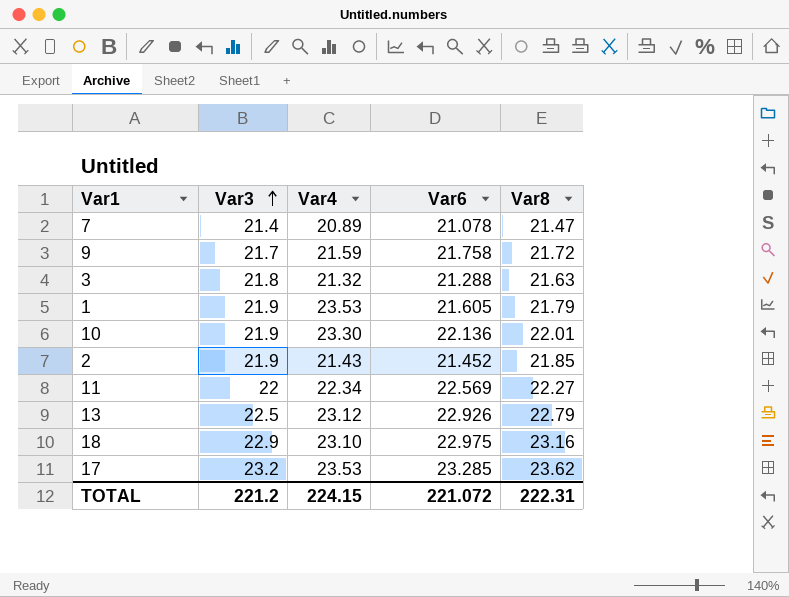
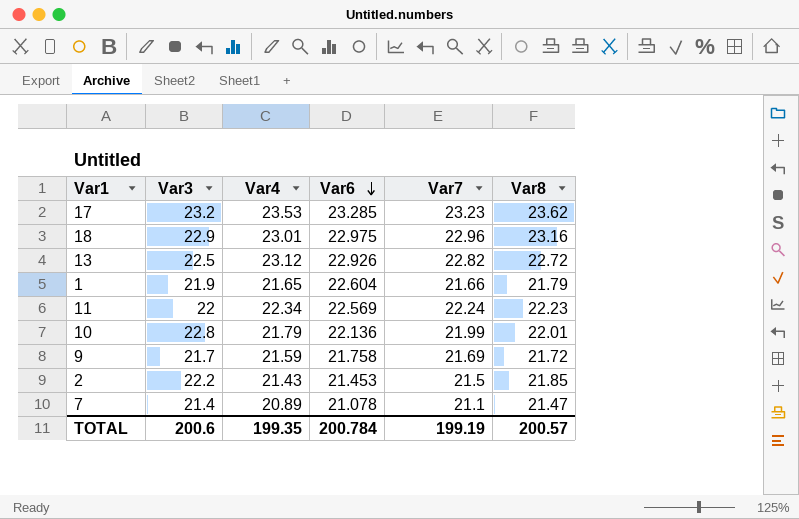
row order: Var3 ascending -> Var6 descending
column Var7 | position: none -> 5
row 3: 21.8 | 21.32 | 21.288 | 21.63 -> none
18 | Var4: 23.10 -> 23.01
13 | Var8: 22.79 -> 22.72
1 | Var4: 23.53 -> 21.65
1 | Var6: 21.605 -> 22.604
11 | Var8: 22.27 -> 22.23
10 | Var3: 21.9 -> 22.8
10 | Var4: 23.30 -> 21.79
2 | Var3: 21.9 -> 22.2
2 | Var6: 21.452 -> 21.453
TOTAL | Var3: 221.2 -> 200.6
TOTAL | Var4: 224.15 -> 199.35
TOTAL | Var6: 221.072 -> 200.784
TOTAL | Var8: 222.31 -> 200.57

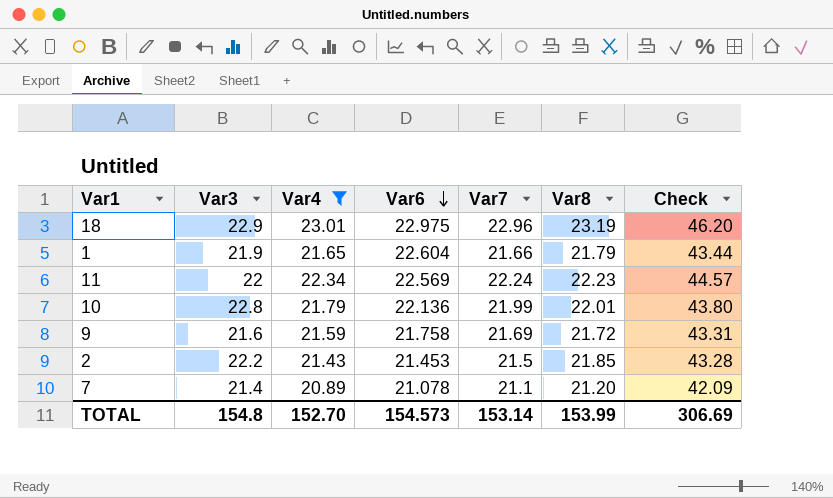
filter: none -> Var4 <= 23.01
column Check | formula: none -> [Var4] + [Var8]
18 | Var8: 23.16 -> 23.19
9 | Var3: 21.7 -> 21.6
7 | Var8: 21.47 -> 21.20
TOTAL | Var3: 200.6 -> 154.8
TOTAL | Var4: 199.35 -> 152.70
TOTAL | Var6: 200.784 -> 154.573
TOTAL | Var7: 199.19 -> 153.14
TOTAL | Var8: 200.57 -> 153.99

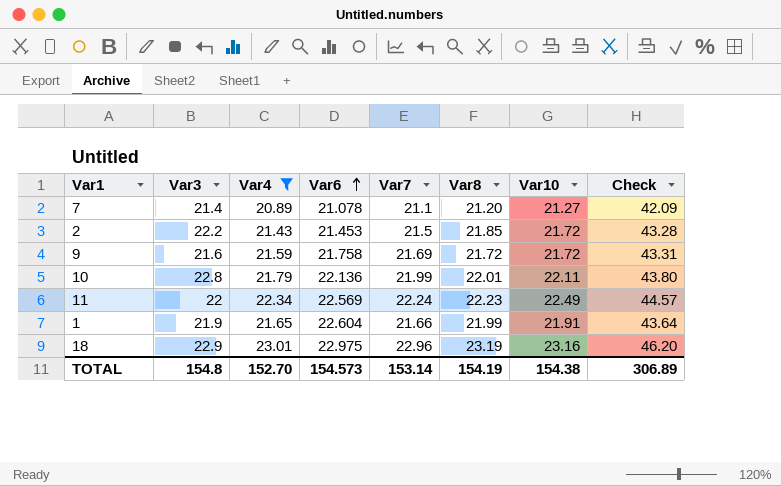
row order: Var6 descending -> Var6 ascending
column Var10 | position: none -> 7
1 | Var8: 21.79 -> 21.99
1 | Check: 43.44 -> 43.64
TOTAL | Var8: 153.99 -> 154.19
TOTAL | Check: 306.69 -> 306.89

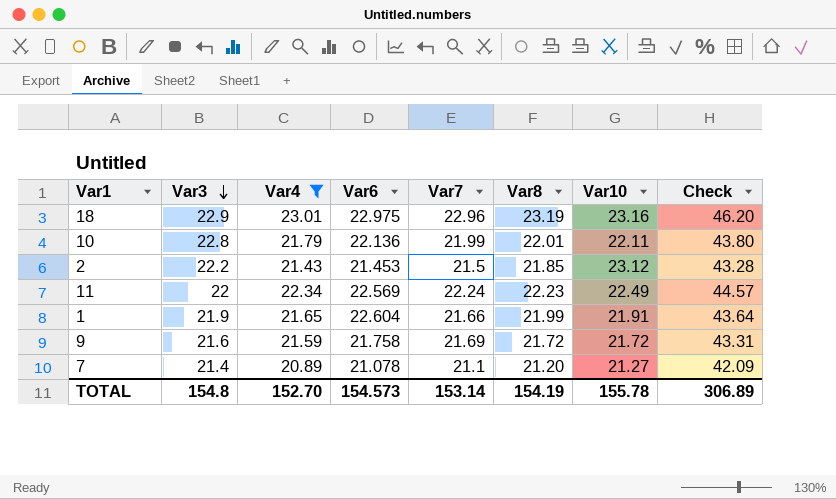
row order: Var6 ascending -> Var3 descending
2 | Var10: 21.72 -> 23.12
TOTAL | Var10: 154.38 -> 155.78

